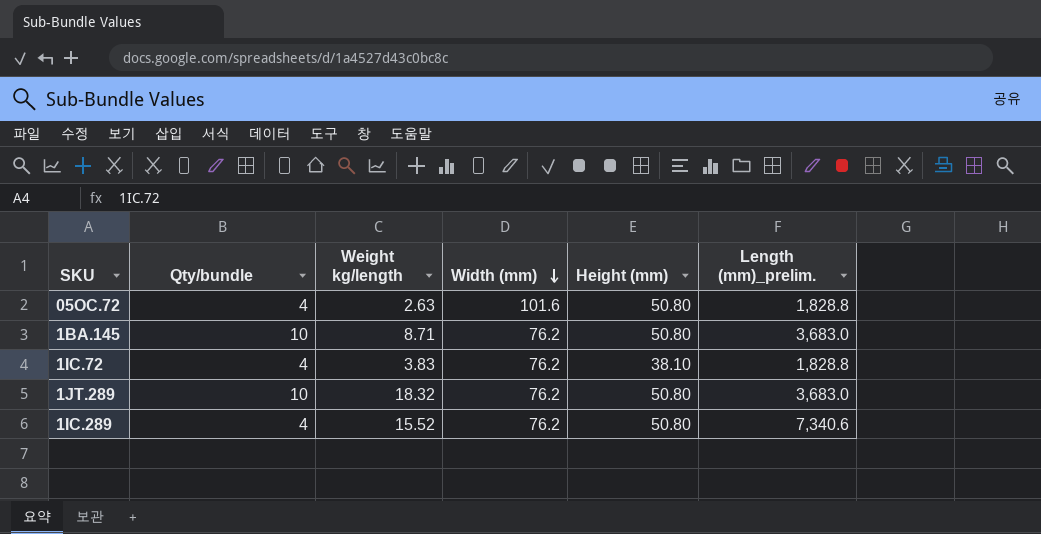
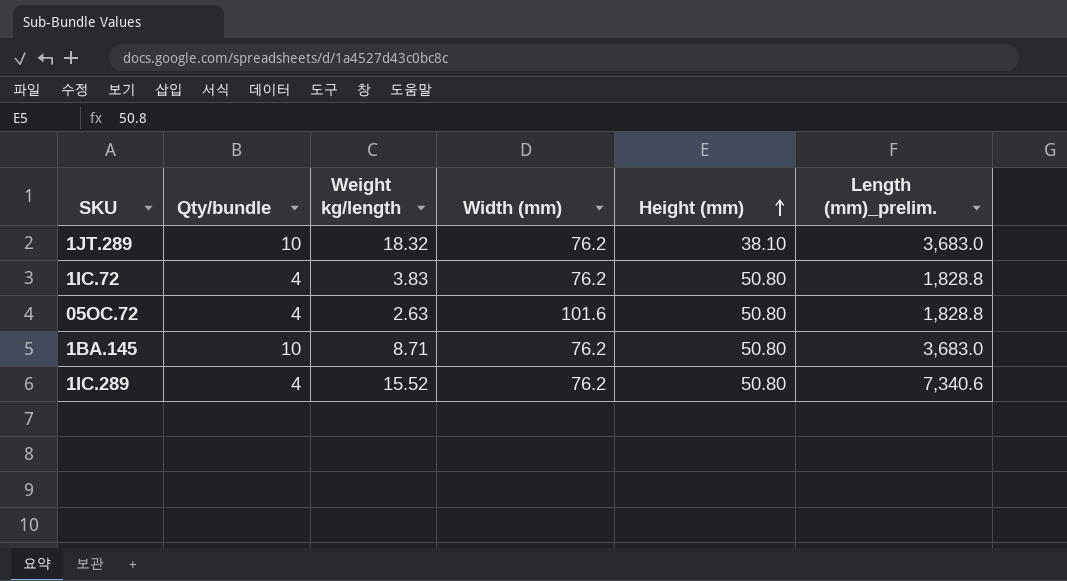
row order: Width (mm) descending -> Height (mm) ascending
1JT.289 | Height (mm): 50.80 -> 38.10
1IC.72 | Height (mm): 38.10 -> 50.80

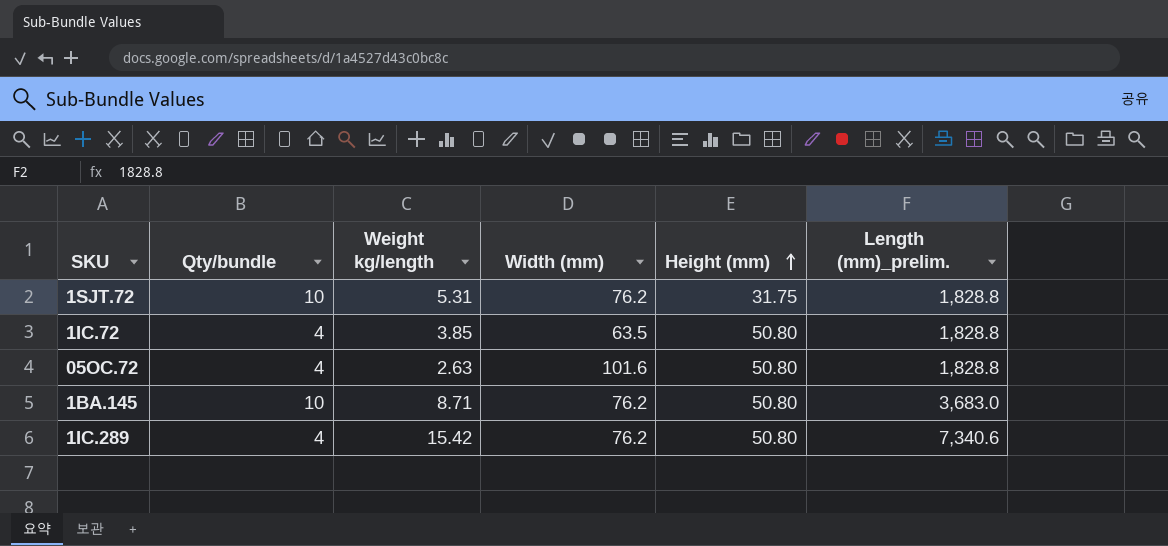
row 1JT.289: 10 | 18.32 | 76.2 | 38.10 | 3,683.0 -> none
row 1SJT.72: none -> 10 | 5.31 | 76.2 | 31.75 | 1,828.8
1IC.72 | Weight kg/length: 3.83 -> 3.85
1IC.72 | Width (mm): 76.2 -> 63.5
1IC.289 | Weight kg/length: 15.52 -> 15.42

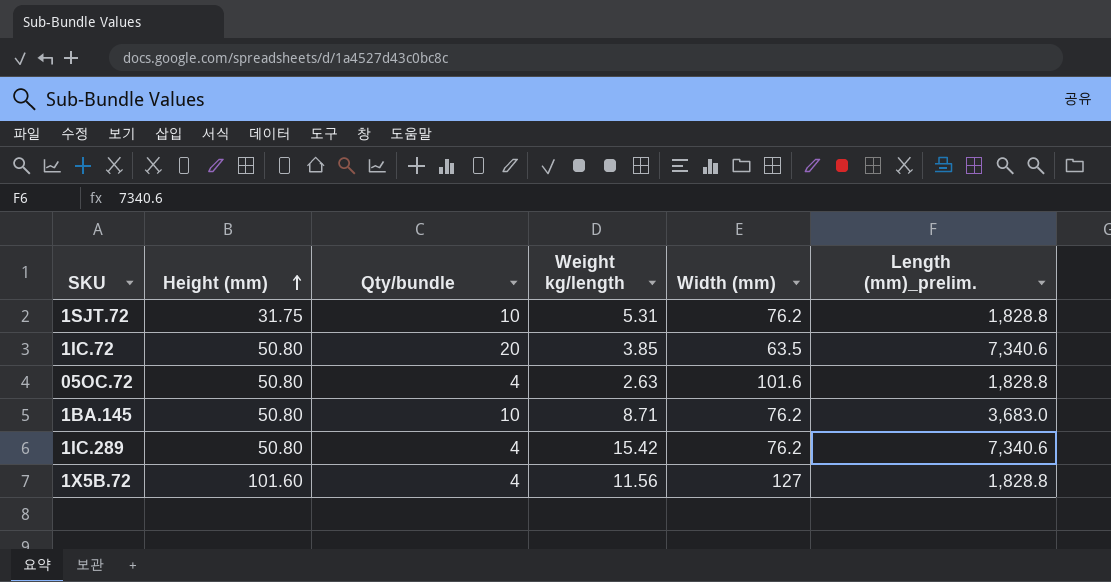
column Height (mm) | position: 5 -> 2
1IC.72 | Qty/bundle: 4 -> 20
1IC.72 | Length (mm)_prelim.: 1,828.8 -> 7,340.6
row 1X5B.72: none -> 101.60 | 4 | 11.56 | 127 | 1,828.8

